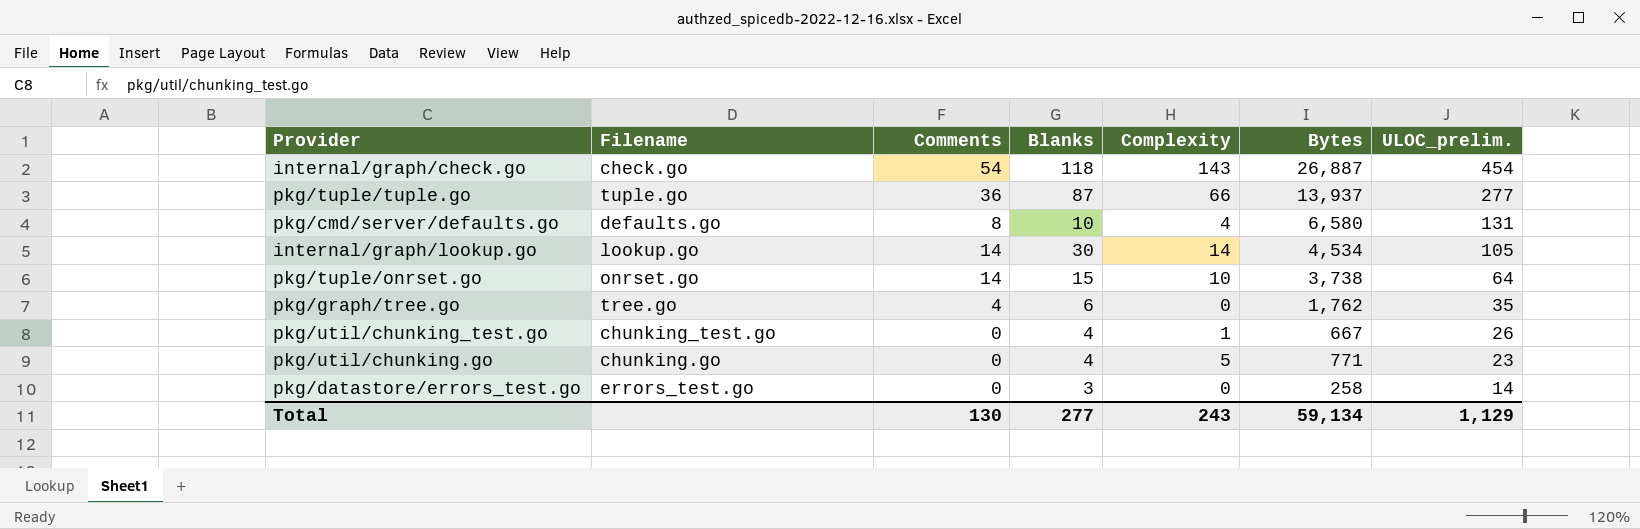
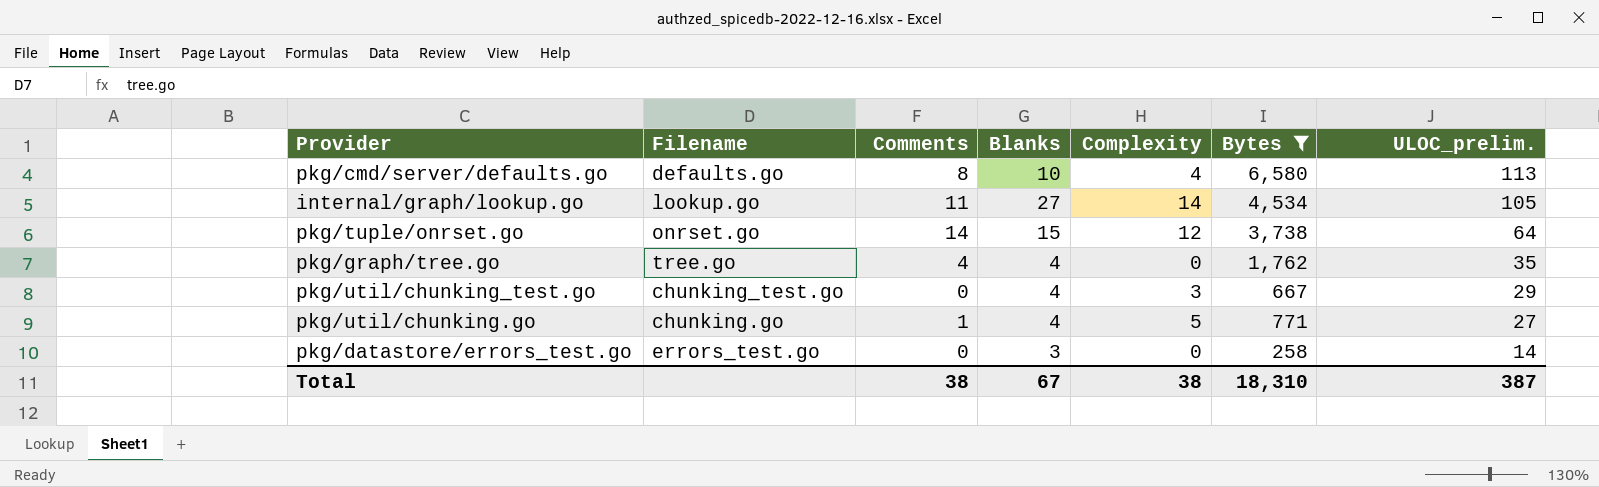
filter: none -> Bytes <= 6,580
pkg/cmd/server/defaults.go | ULOC_prelim.: 131 -> 113
internal/graph/lookup.go | Comments: 14 -> 11
internal/graph/lookup.go | Blanks: 30 -> 27
pkg/tuple/onrset.go | Complexity: 10 -> 12
pkg/graph/tree.go | Blanks: 6 -> 4
pkg/util/chunking_test.go | Complexity: 1 -> 3
pkg/util/chunking_test.go | ULOC_prelim.: 26 -> 29
pkg/util/chunking.go | Comments: 0 -> 1
pkg/util/chunking.go | ULOC_prelim.: 23 -> 27
Total | Comments: 130 -> 38
Total | Blanks: 277 -> 67
Total | Complexity: 243 -> 38
Total | Bytes: 59,134 -> 18,310
Total | ULOC_prelim.: 1,129 -> 387

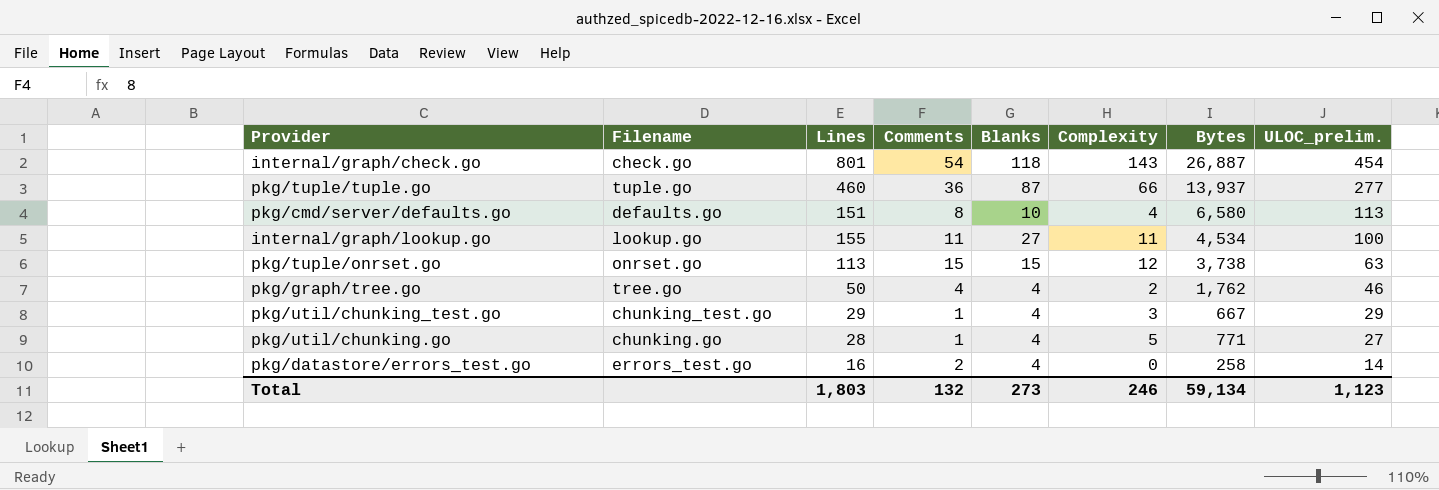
filter: Bytes <= 6,580 -> none
column Lines | position: none -> 3
internal/graph/lookup.go | Complexity: 14 -> 11
internal/graph/lookup.go | ULOC_prelim.: 105 -> 100
pkg/tuple/onrset.go | Comments: 14 -> 15
pkg/tuple/onrset.go | ULOC_prelim.: 64 -> 63
pkg/graph/tree.go | Complexity: 0 -> 2
pkg/graph/tree.go | ULOC_prelim.: 35 -> 46
pkg/util/chunking_test.go | Comments: 0 -> 1
pkg/datastore/errors_test.go | Comments: 0 -> 2
pkg/datastore/errors_test.go | Blanks: 3 -> 4
Total | Comments: 38 -> 132
Total | Blanks: 67 -> 273
Total | Complexity: 38 -> 246
Total | Bytes: 18,310 -> 59,134
Total | ULOC_prelim.: 387 -> 1,123

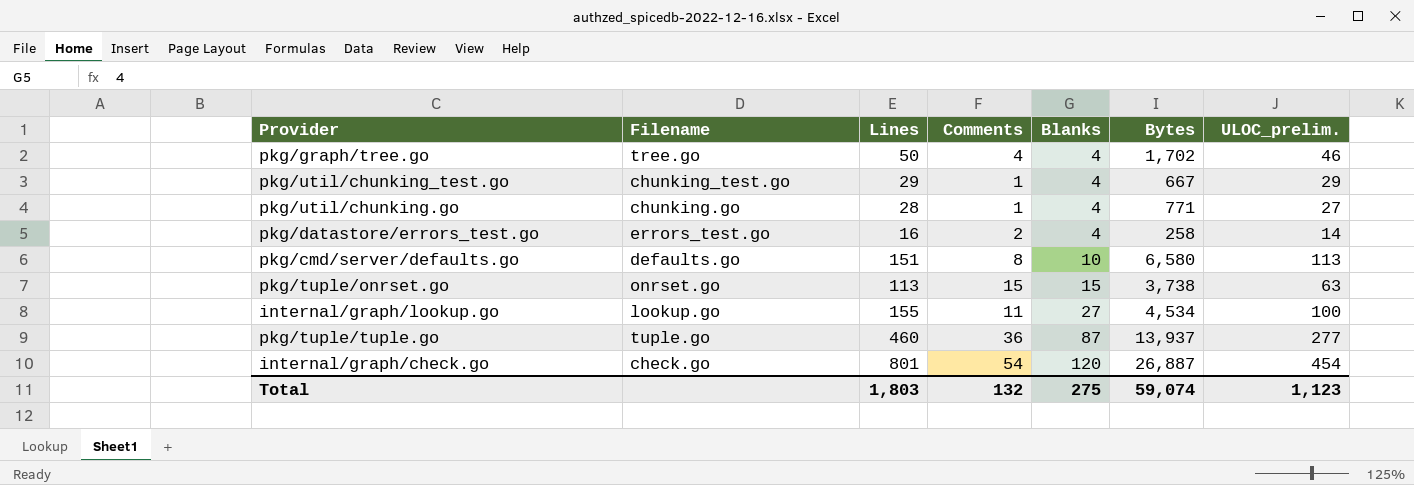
row order: ULOC_prelim. descending -> Blanks ascending
column Complexity | position: 6 -> none
pkg/graph/tree.go | Bytes: 1,762 -> 1,702
internal/graph/check.go | Blanks: 118 -> 120
Total | Blanks: 273 -> 275
Total | Bytes: 59,134 -> 59,074

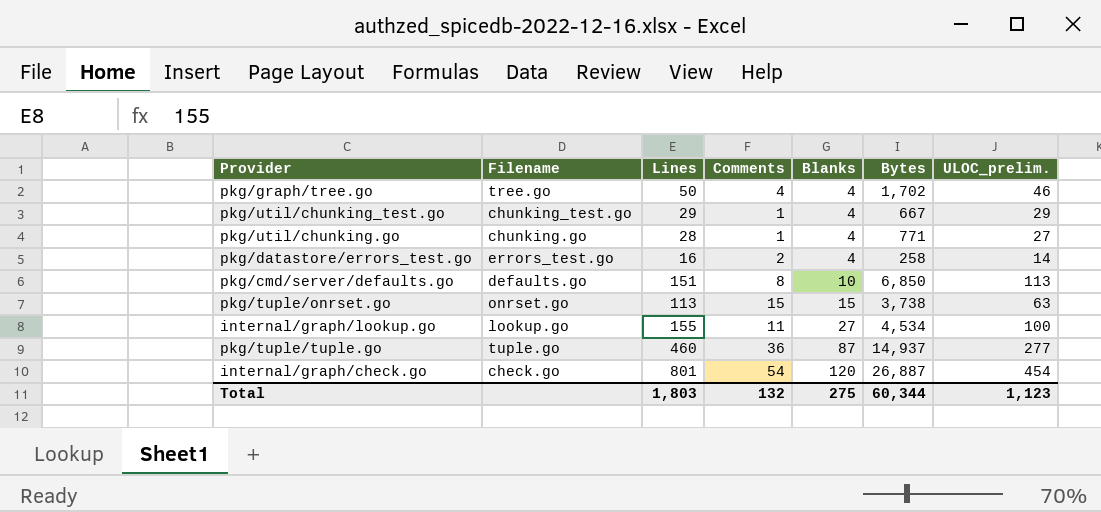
pkg/cmd/server/defaults.go | Bytes: 6,580 -> 6,850
pkg/tuple/tuple.go | Bytes: 13,937 -> 14,937
Total | Bytes: 59,074 -> 60,344

